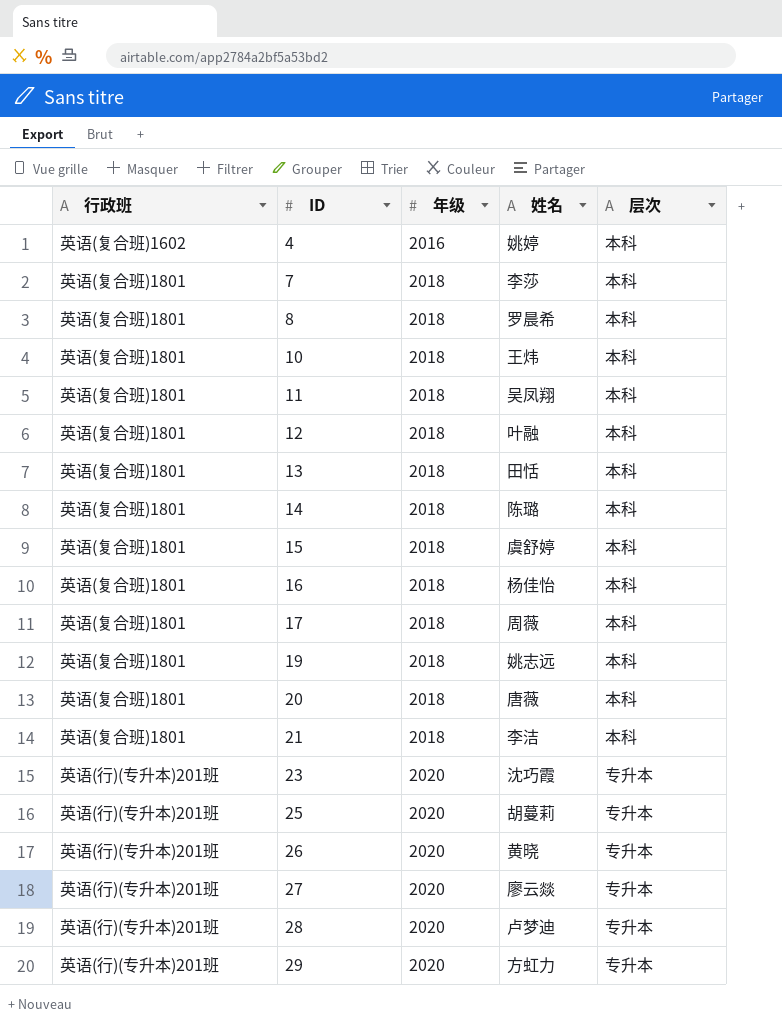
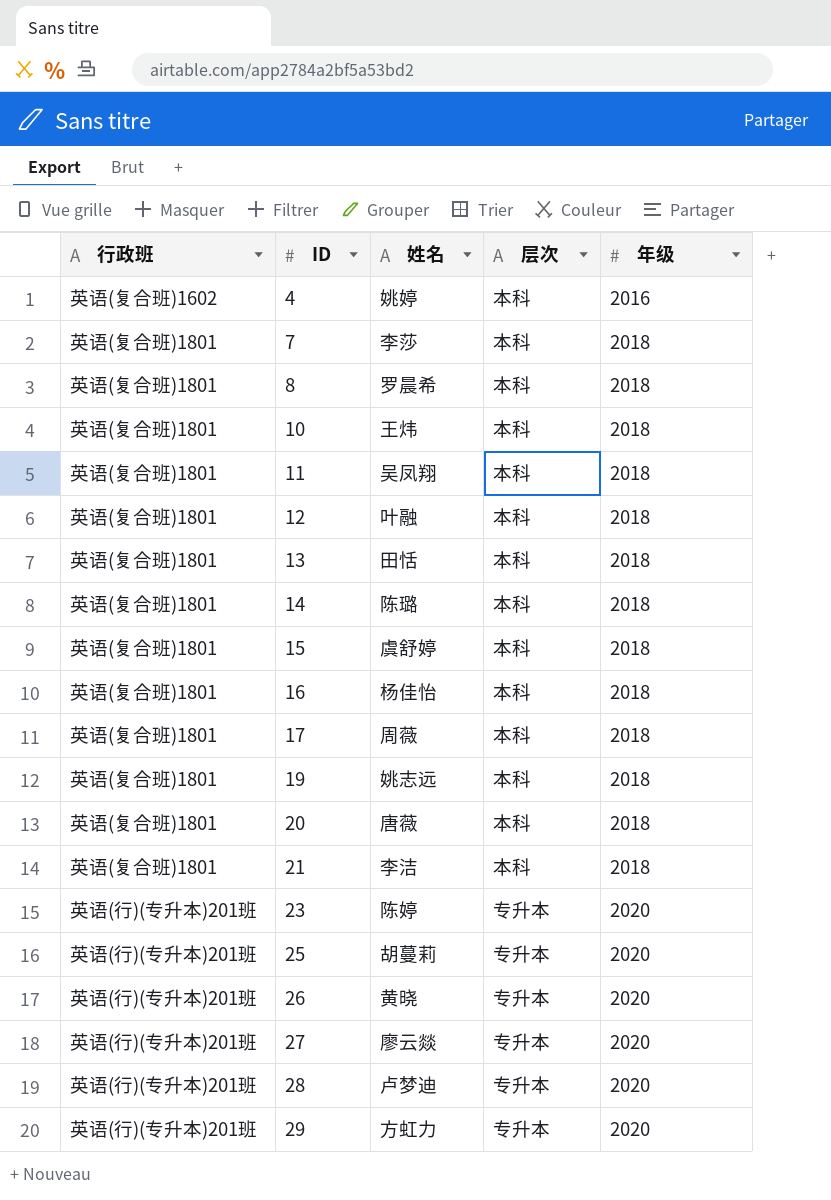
column 年级 | position: 3 -> 5
23 | 姓名: 沈巧霞 -> 陈婷

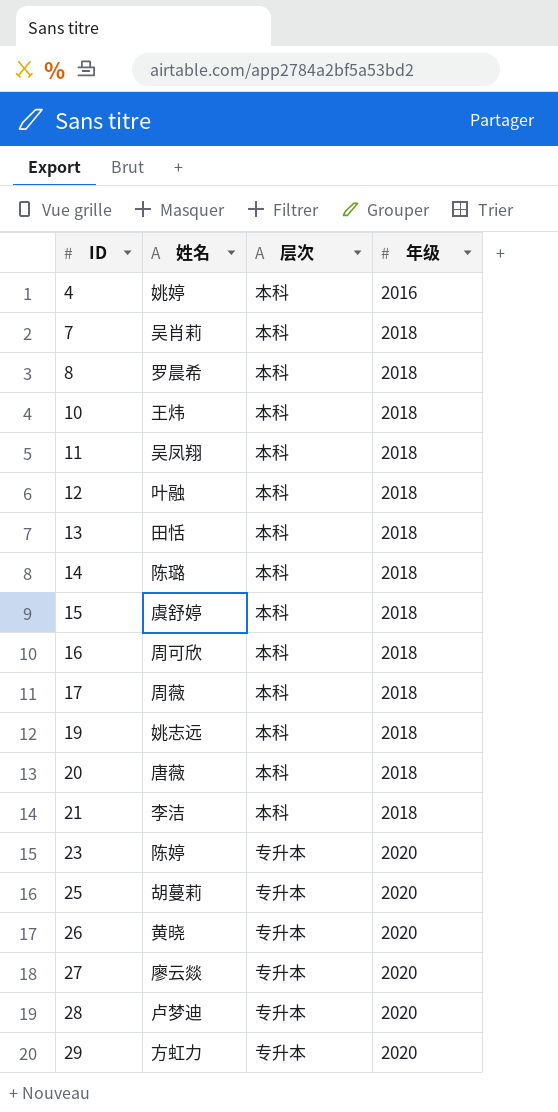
column 行政班 | position: 1 -> none
7 | 姓名: 李莎 -> 吴肖莉
16 | 姓名: 杨佳怡 -> 周可欣

